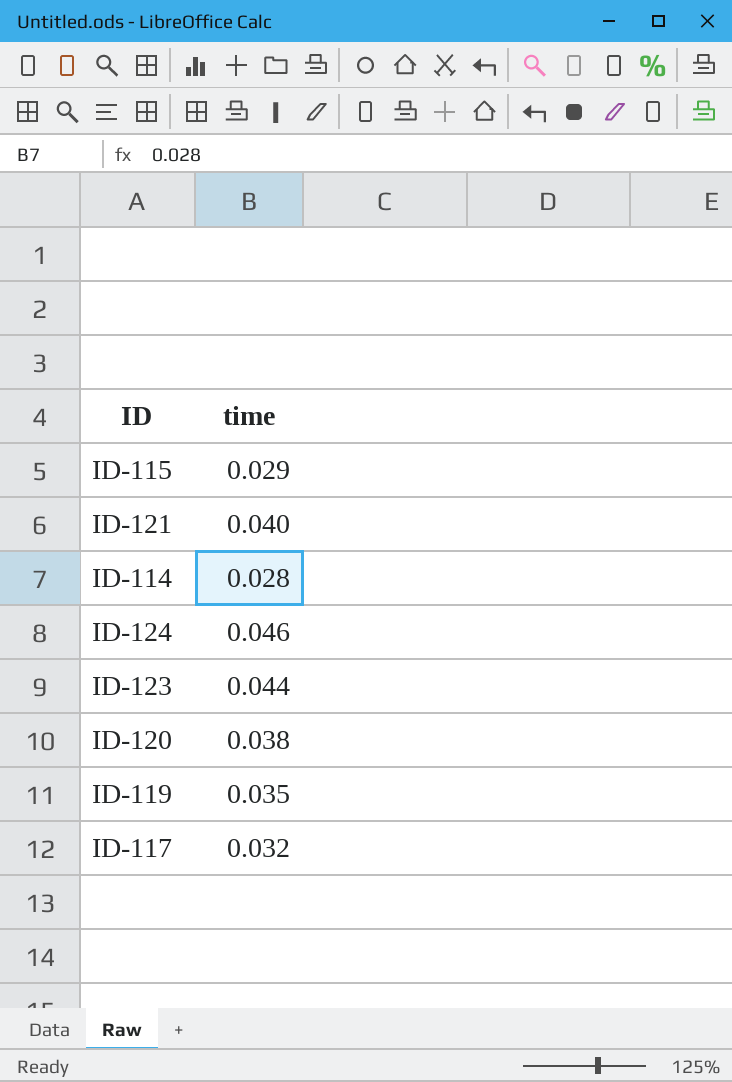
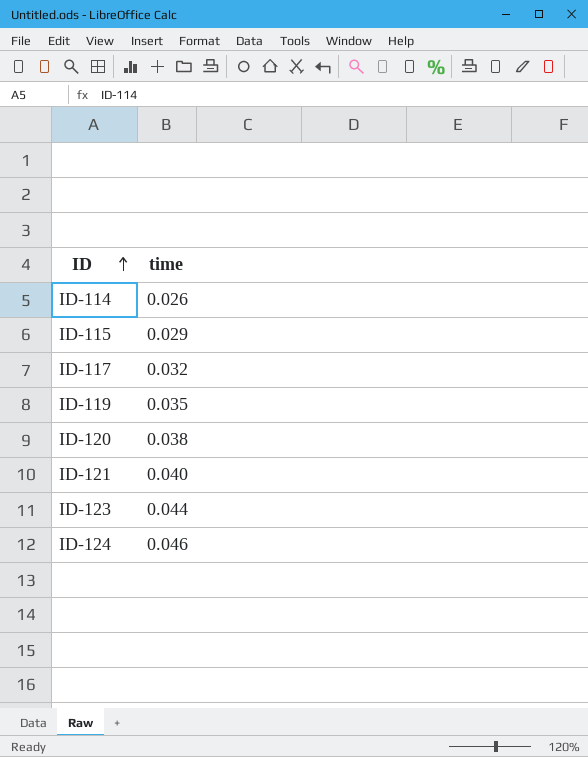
row order: none -> ID ascending
ID-114 | time: 0.028 -> 0.026

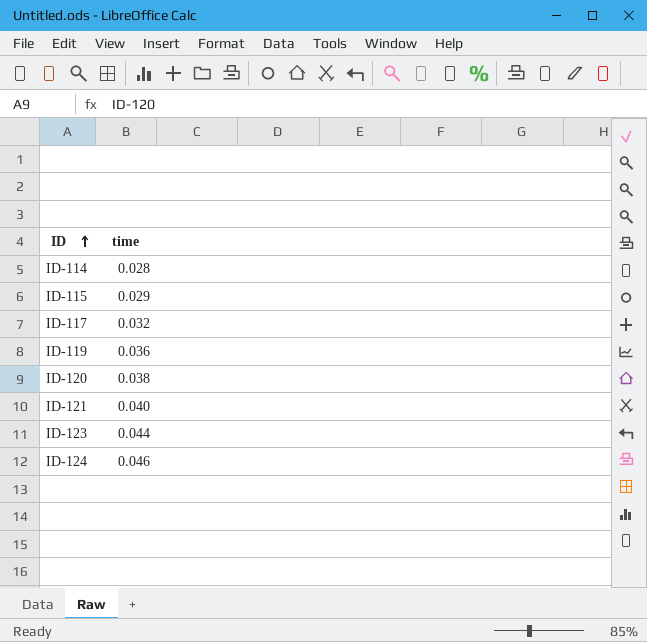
ID-114 | time: 0.026 -> 0.028
ID-119 | time: 0.035 -> 0.036

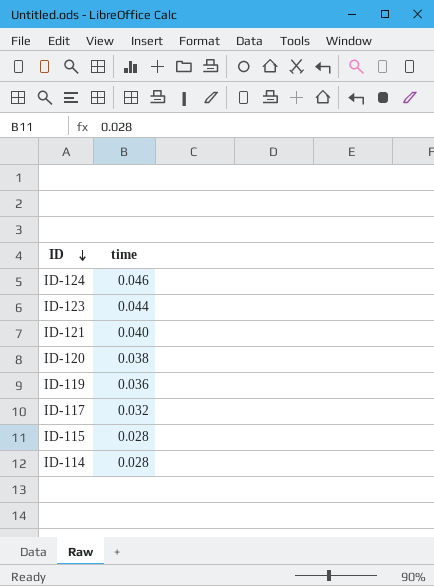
row order: ID ascending -> ID descending
ID-115 | time: 0.029 -> 0.028

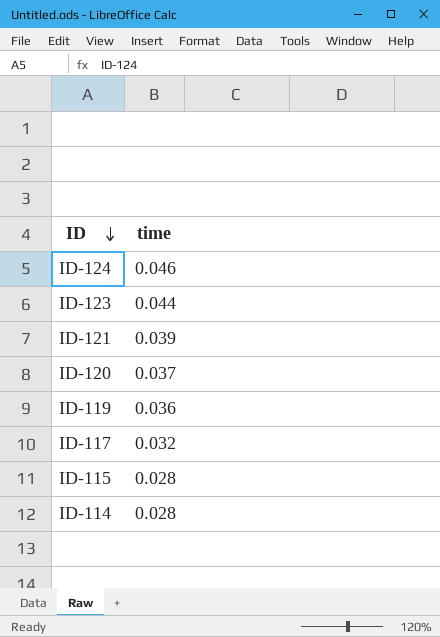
ID-121 | time: 0.040 -> 0.039
ID-120 | time: 0.038 -> 0.037

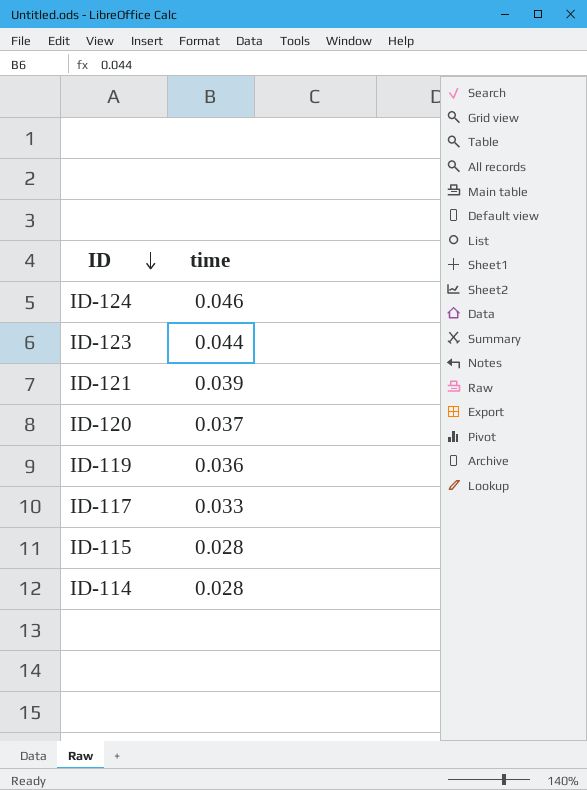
ID-117 | time: 0.032 -> 0.033

